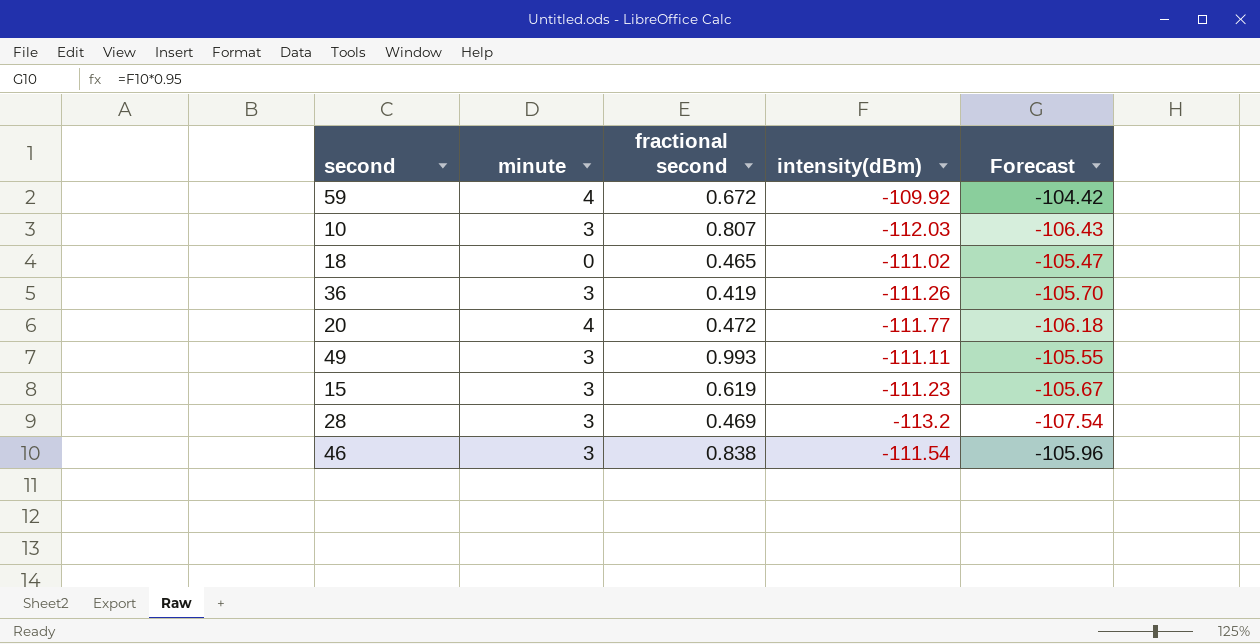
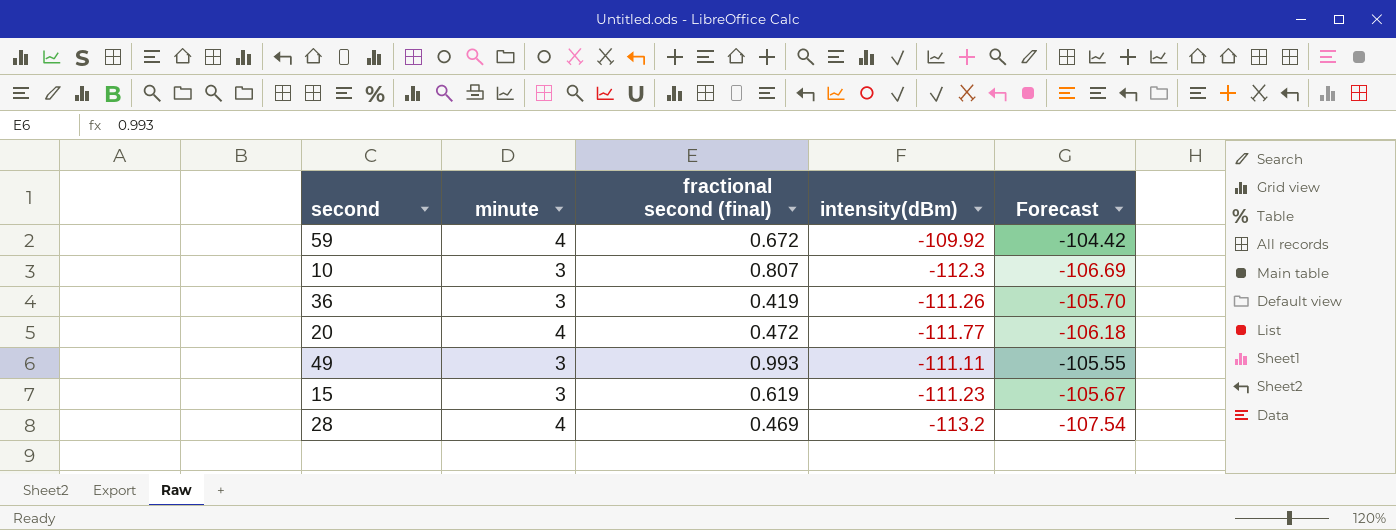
column name: fractional second -> fractional second (final)
row 18: 0 | 0.465 | -111.02 | -105.47 -> none
row 46: 3 | 0.838 | -111.54 | -105.96 -> none
10 | intensity(dBm): -112.03 -> -112.3
10 | Forecast: -106.43 -> -106.69
28 | minute: 3 -> 4

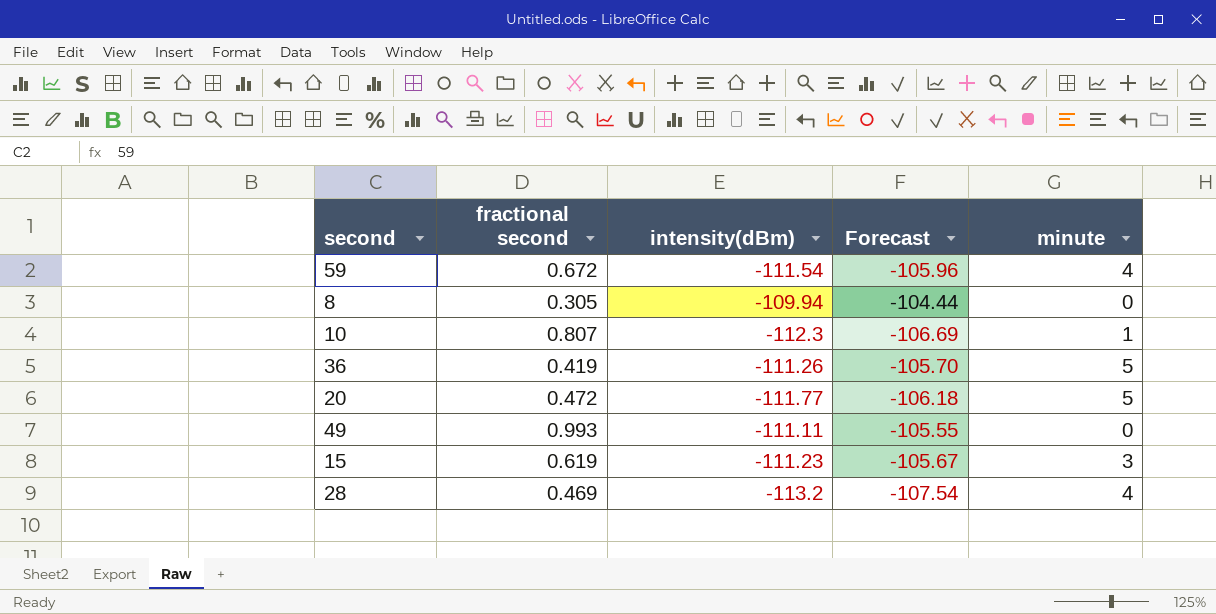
column name: fractional second (final) -> fractional second
column minute | position: 2 -> 5
59 | intensity(dBm): -109.92 -> -111.54
59 | Forecast: -104.42 -> -105.96
row 8: none -> 0.305 | -109.94 | -104.44 | 0
10 | minute: 3 -> 1
36 | minute: 3 -> 5
20 | minute: 4 -> 5
49 | minute: 3 -> 0

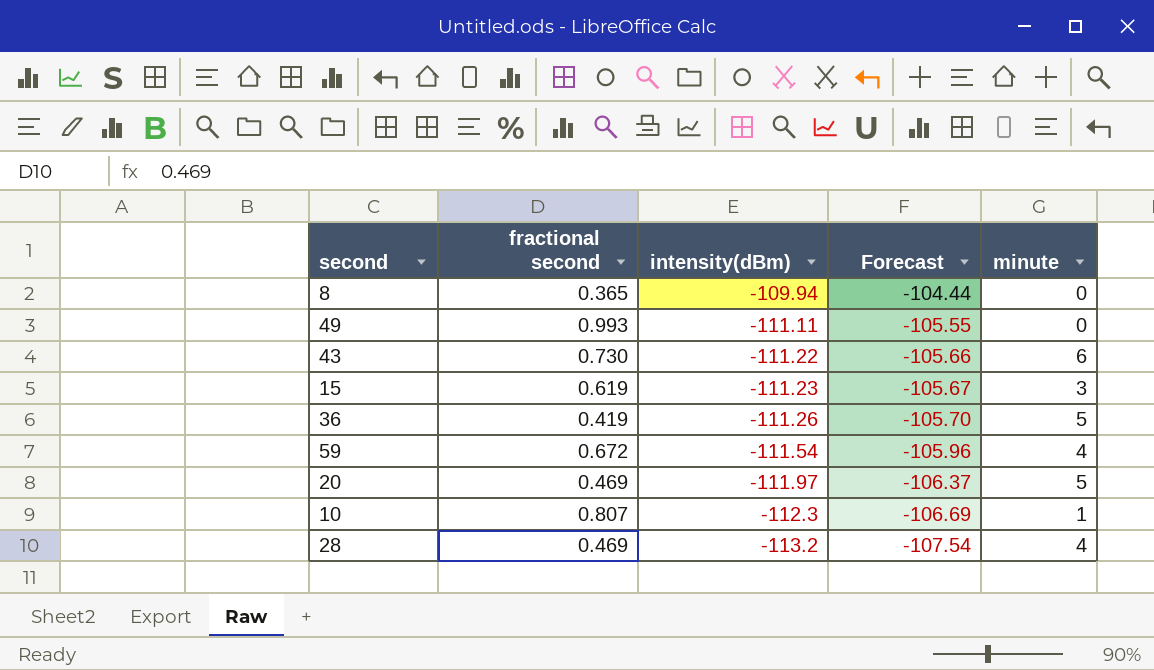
row order: none -> intensity(dBm) descending
8 | fractional second: 0.305 -> 0.365
row 43: none -> 0.730 | -111.22 | -105.66 | 6
20 | fractional second: 0.472 -> 0.469
20 | intensity(dBm): -111.77 -> -111.97
20 | Forecast: -106.18 -> -106.37

